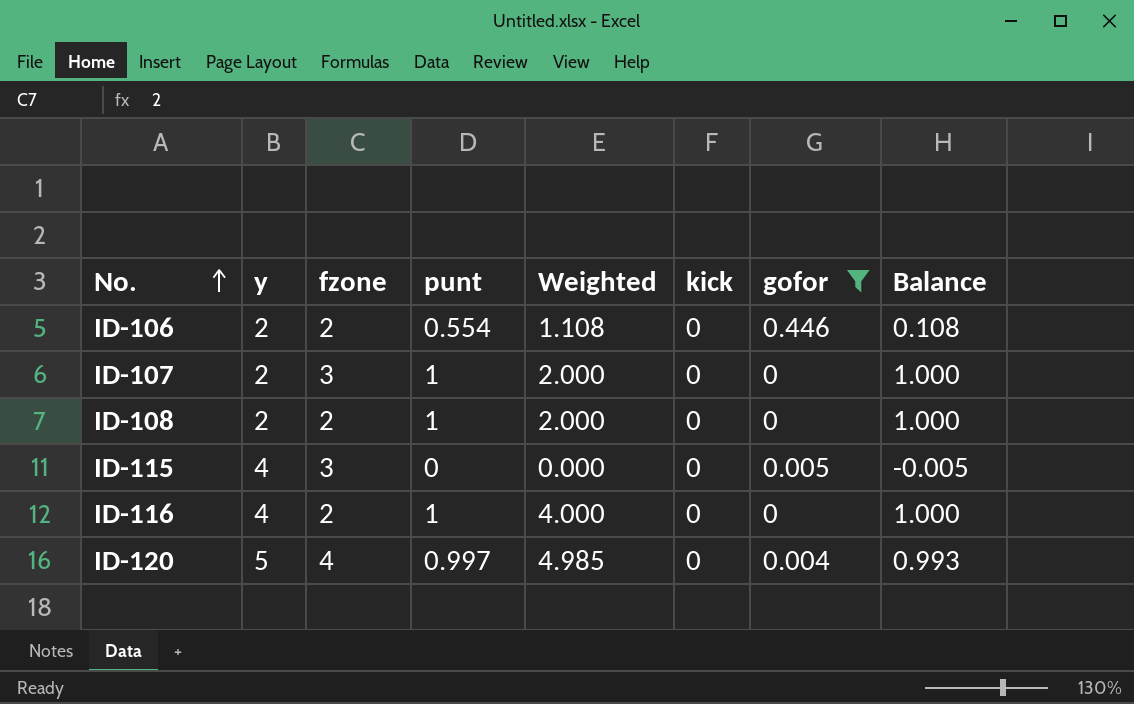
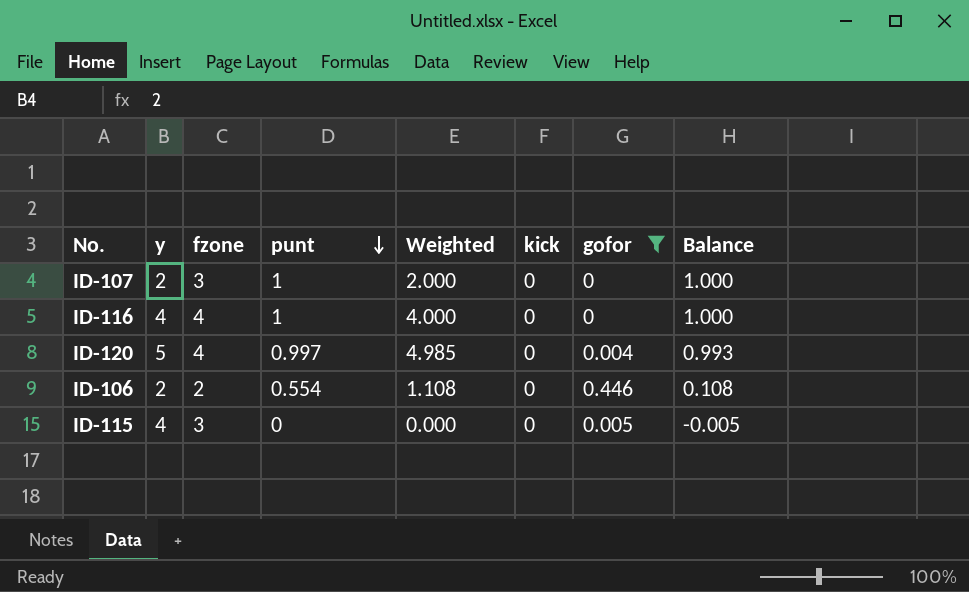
row order: No. ascending -> punt descending
row ID-108: 2 | 2 | 1 | 2.000 | 0 | 0 | 1.000 -> none
ID-116 | fzone: 2 -> 4

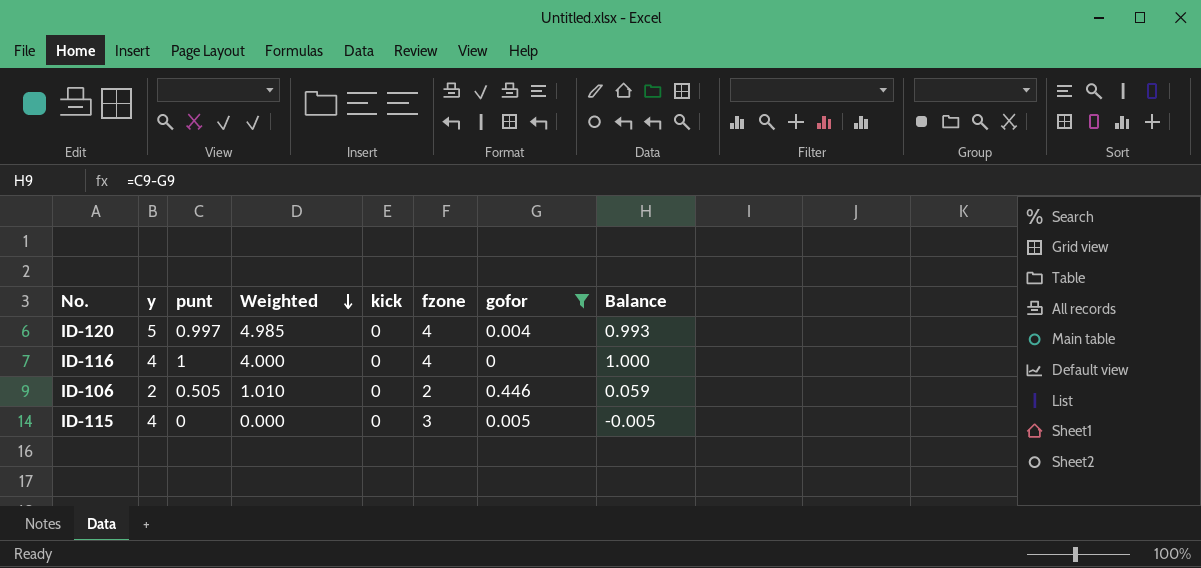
row order: punt descending -> Weighted descending
column fzone | position: 3 -> 6
row ID-107: 2 | 3 | 1 | 2.000 | 0 | 0 | 1.000 -> none
ID-106 | punt: 0.554 -> 0.505
ID-106 | Weighted: 1.108 -> 1.010
ID-106 | Balance: 0.108 -> 0.059

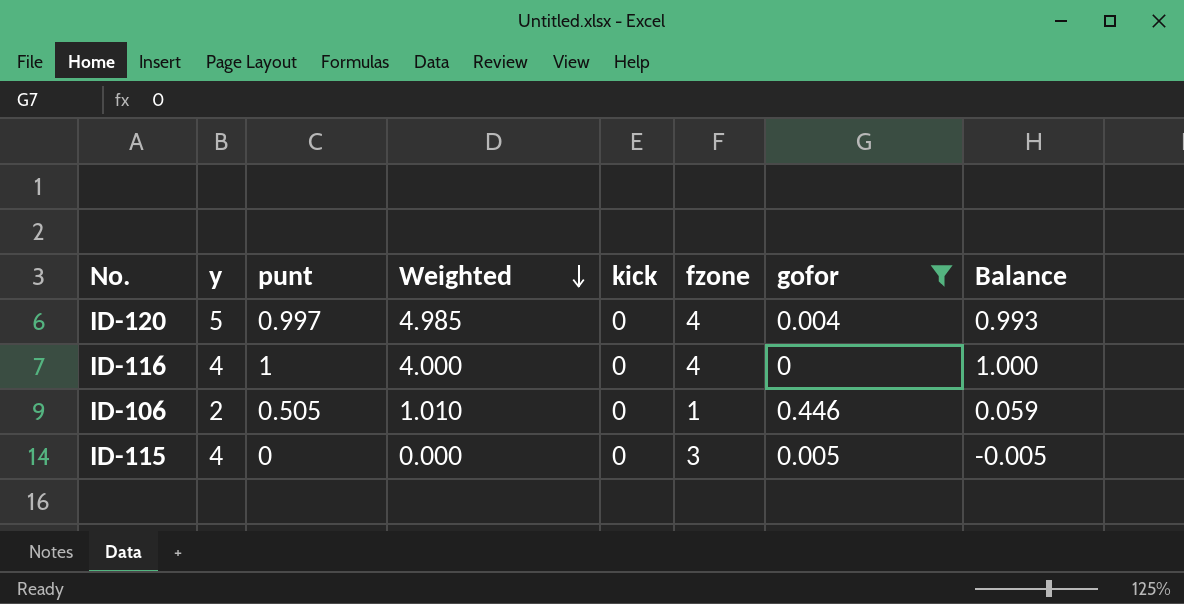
ID-106 | fzone: 2 -> 1

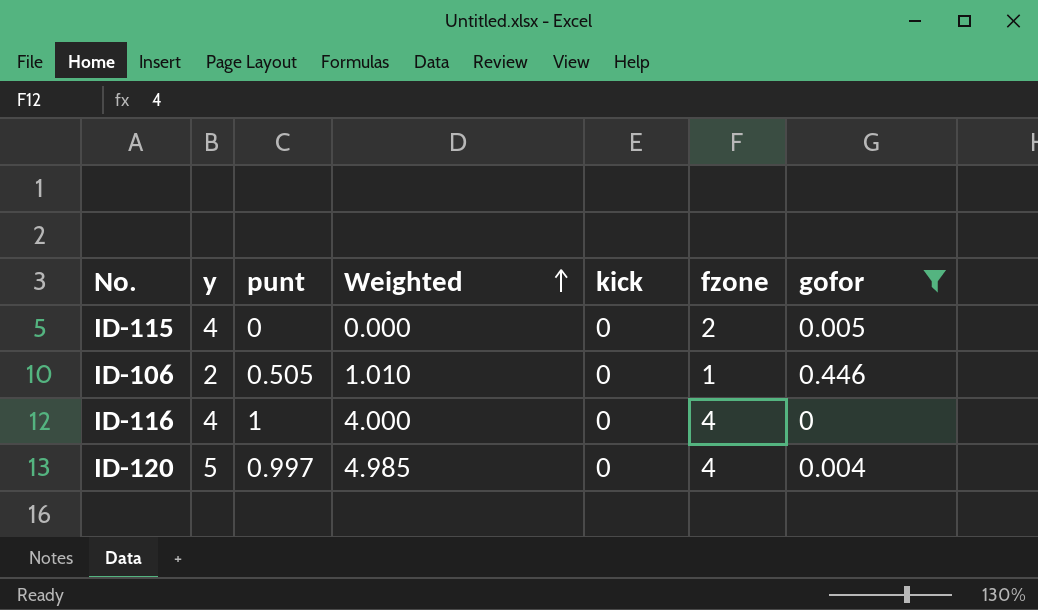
row order: Weighted descending -> Weighted ascending
column Balance | formula: [punt] - [gofor] -> none
ID-115 | fzone: 3 -> 2

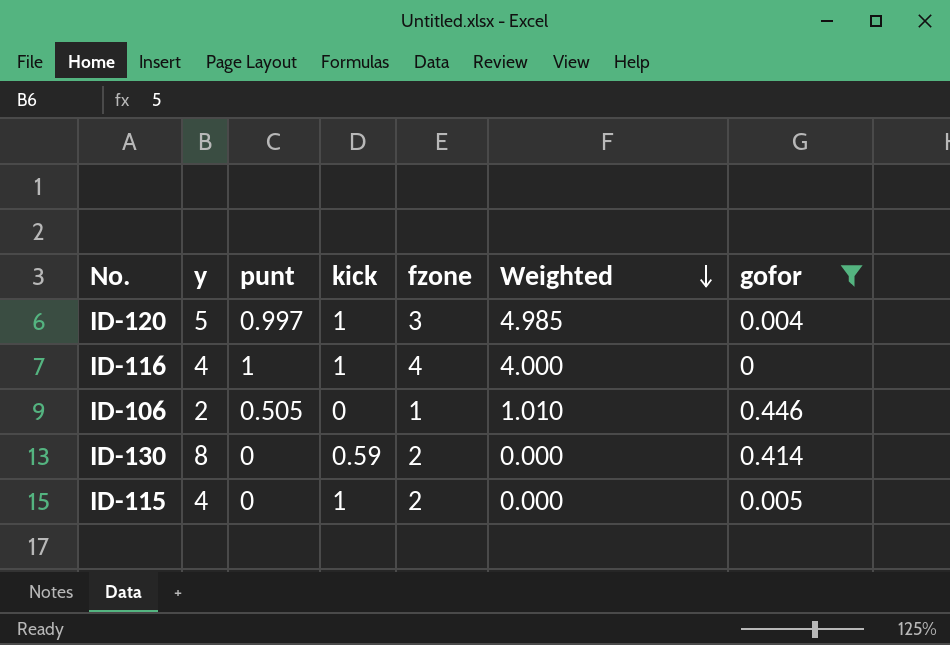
row order: Weighted ascending -> Weighted descending
column Weighted | position: 4 -> 6
ID-120 | kick: 0 -> 1
ID-120 | fzone: 4 -> 3
ID-116 | kick: 0 -> 1
row ID-130: none -> 8 | 0 | 0.59 | 2 | 0.000 | 0.414
ID-115 | kick: 0 -> 1

